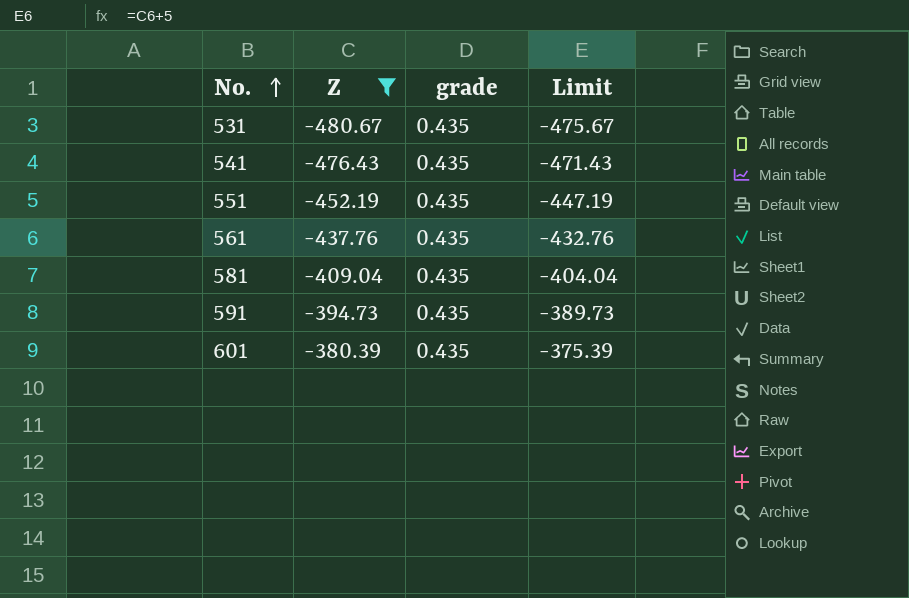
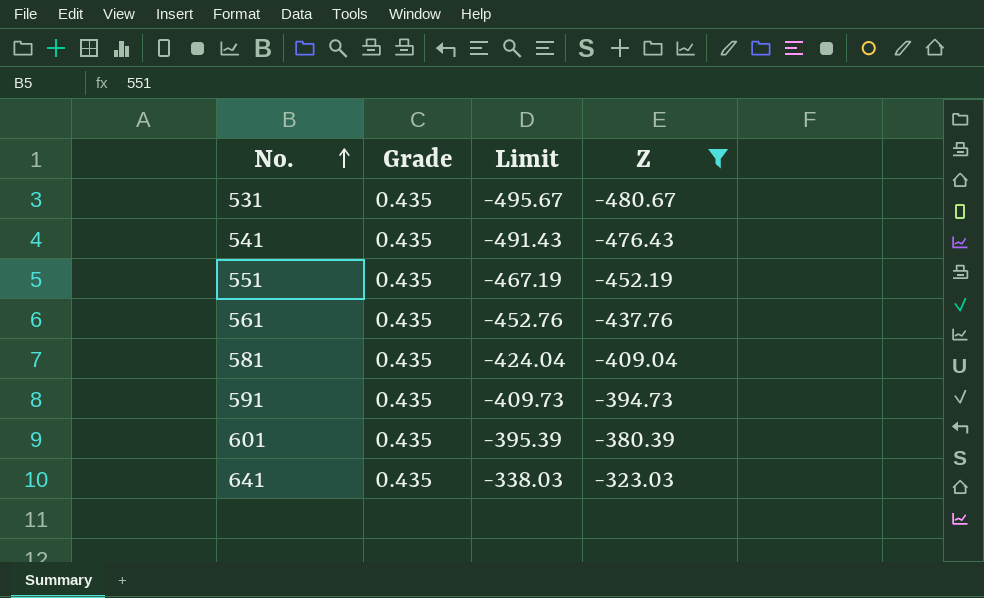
column name: grade -> Grade
column Limit | formula: [Z] + 5 -> [Z] - 15
column Z | position: 2 -> 4
row 641: none -> 0.435 | -338.03 | -323.03

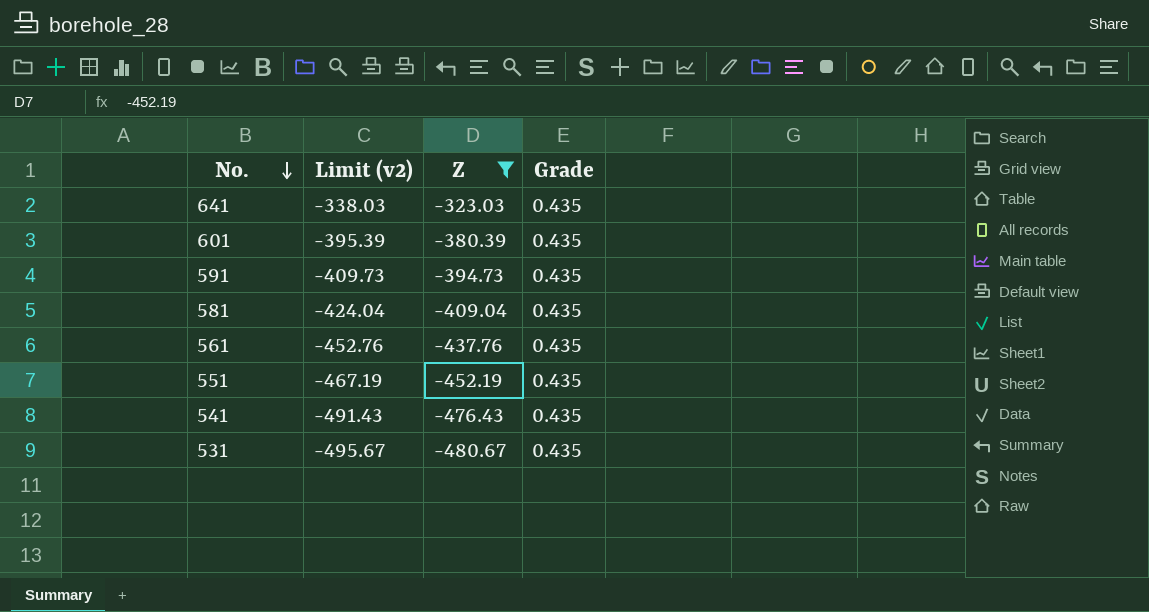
row order: No. ascending -> No. descending
column name: Limit -> Limit (v2)
column Grade | position: 2 -> 4

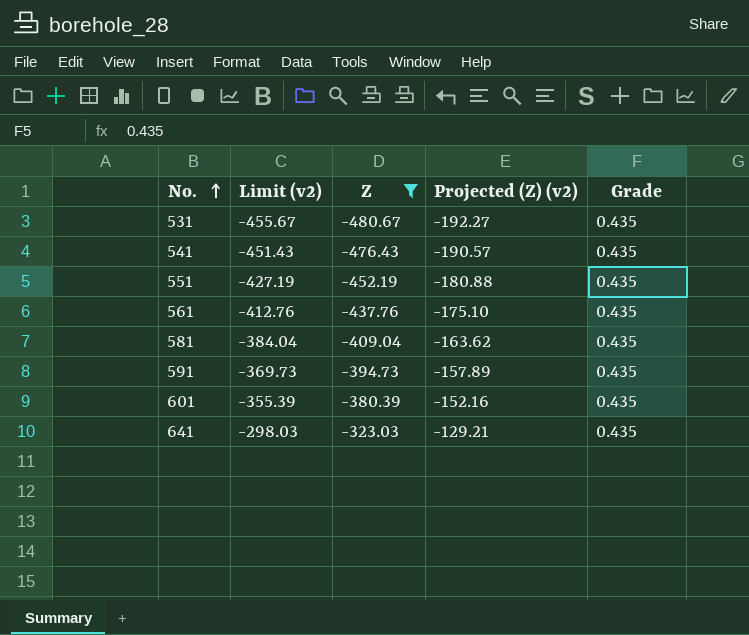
row order: No. descending -> No. ascending
column Limit (v2) | formula: [Z] - 15 -> [Z] + 25
column Projected (Z) (v2) | formula: none -> [Z] * 0.4

